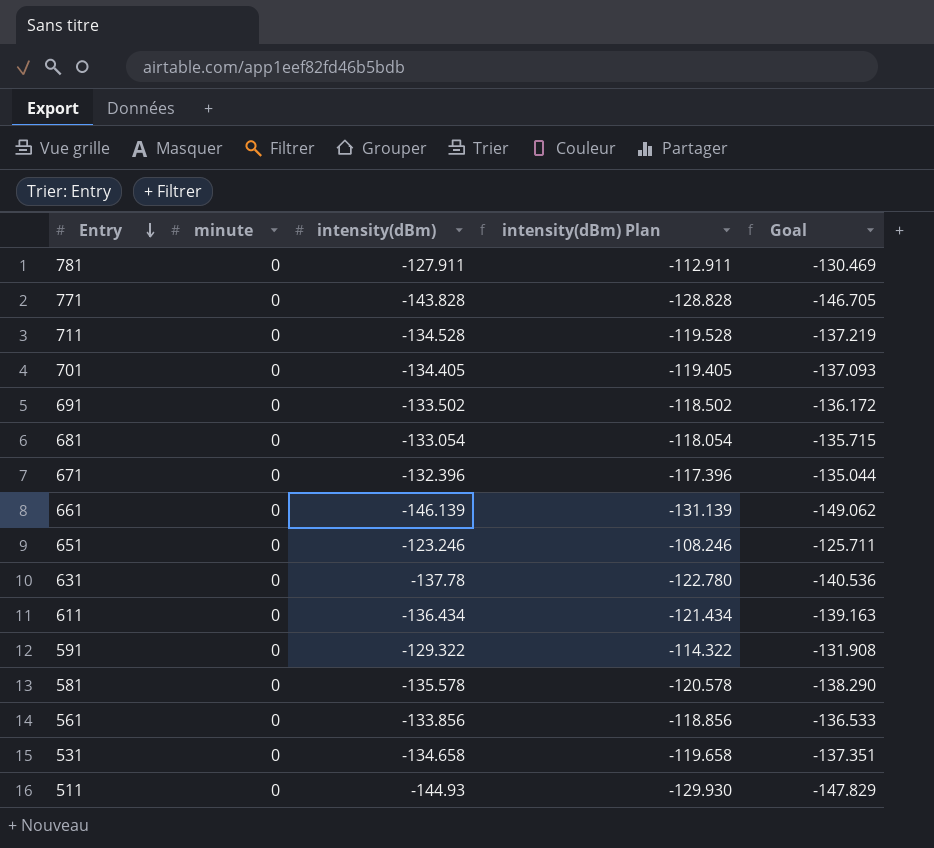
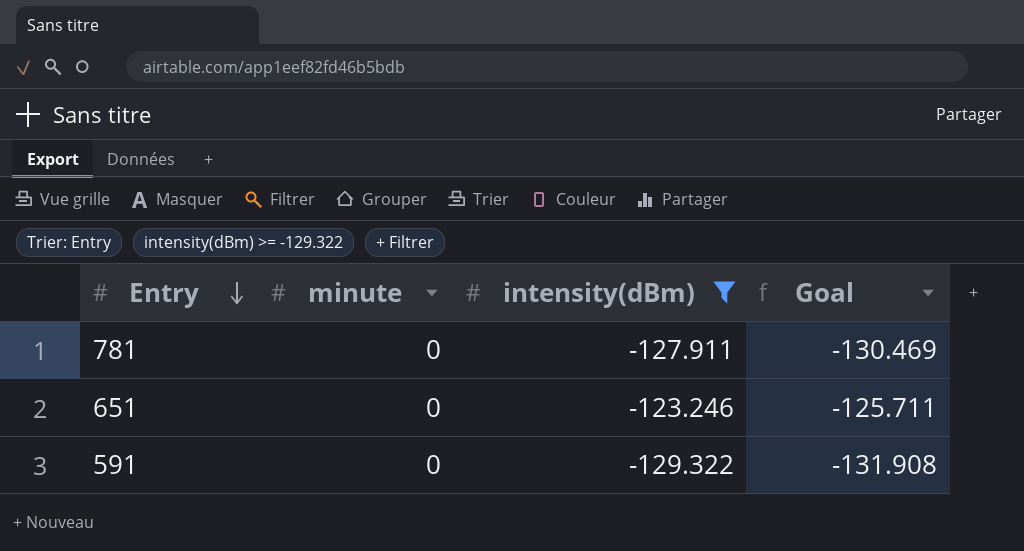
filter: none -> intensity(dBm) >= -129.322
column intensity(dBm) Plan | formula: [intensity(dBm)] + 15 -> none

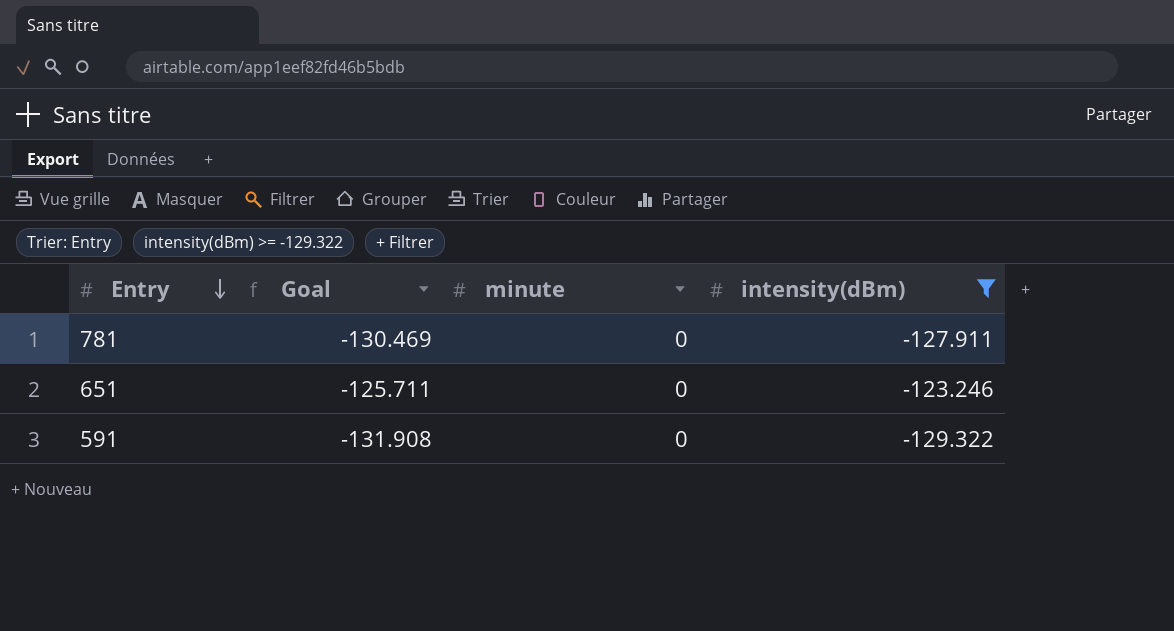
column Goal | position: 4 -> 2

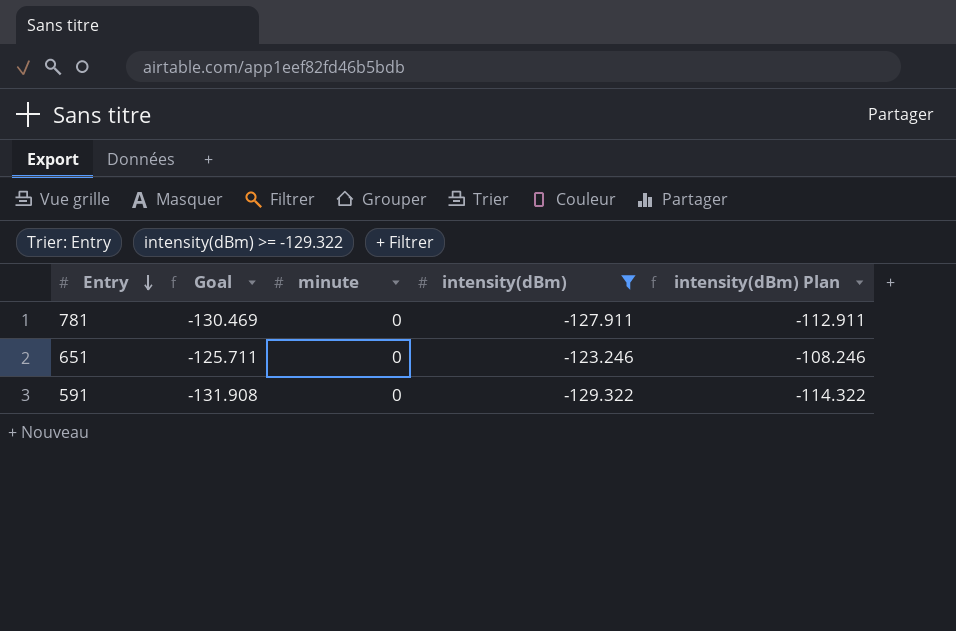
column intensity(dBm) Plan | formula: none -> [intensity(dBm)] + 15

